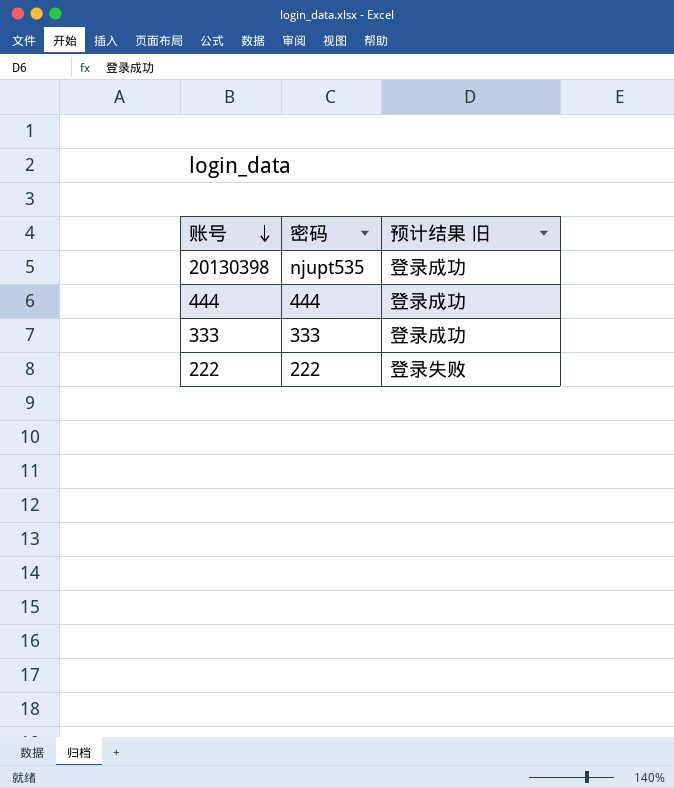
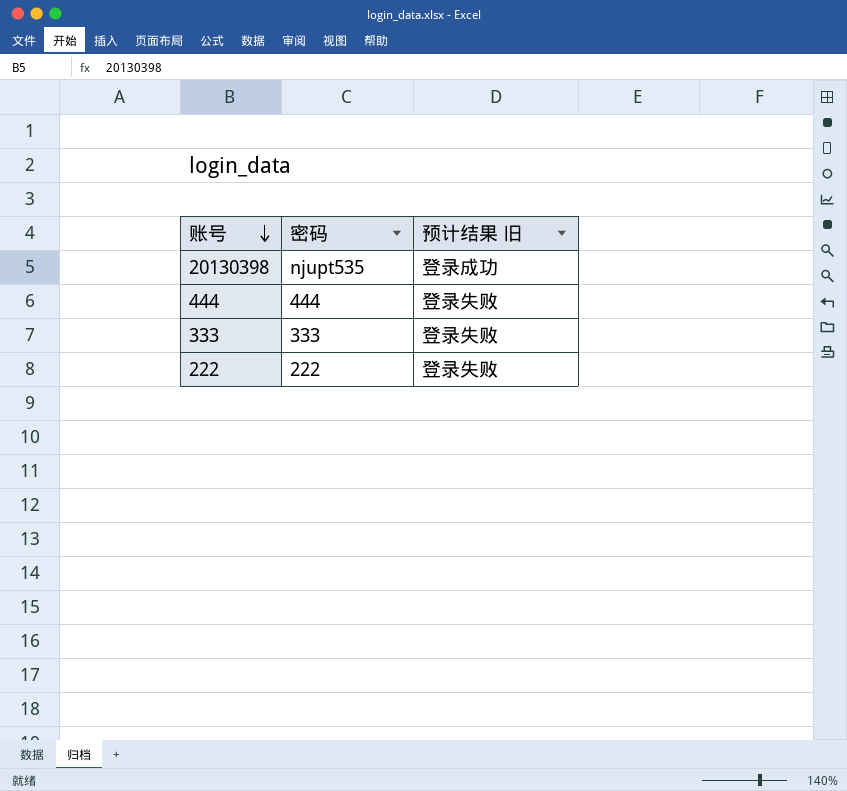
444 | 预计结果 旧: 登录成功 -> 登录失败
333 | 预计结果 旧: 登录成功 -> 登录失败

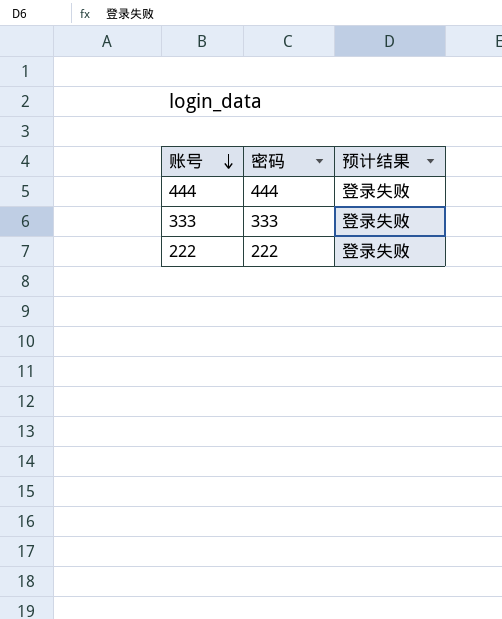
column name: 预计结果 旧 -> 预计结果
row 20130398: njupt535 | 登录成功 -> none

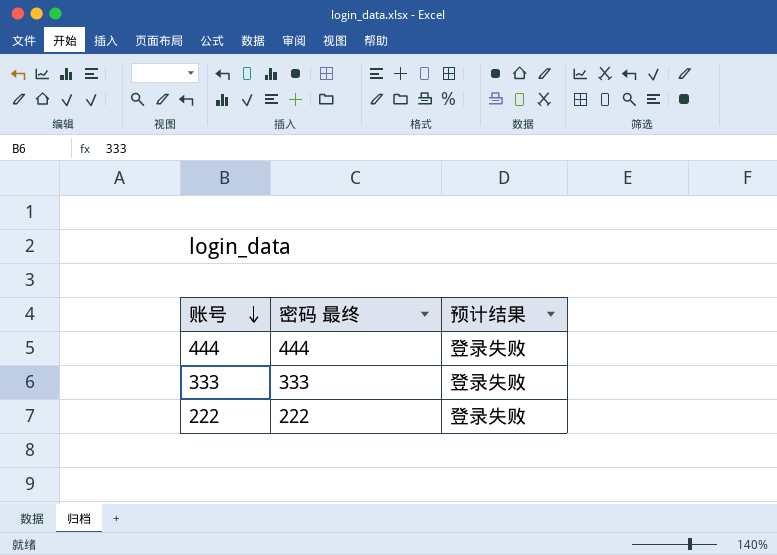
column name: 密码 -> 密码 最终

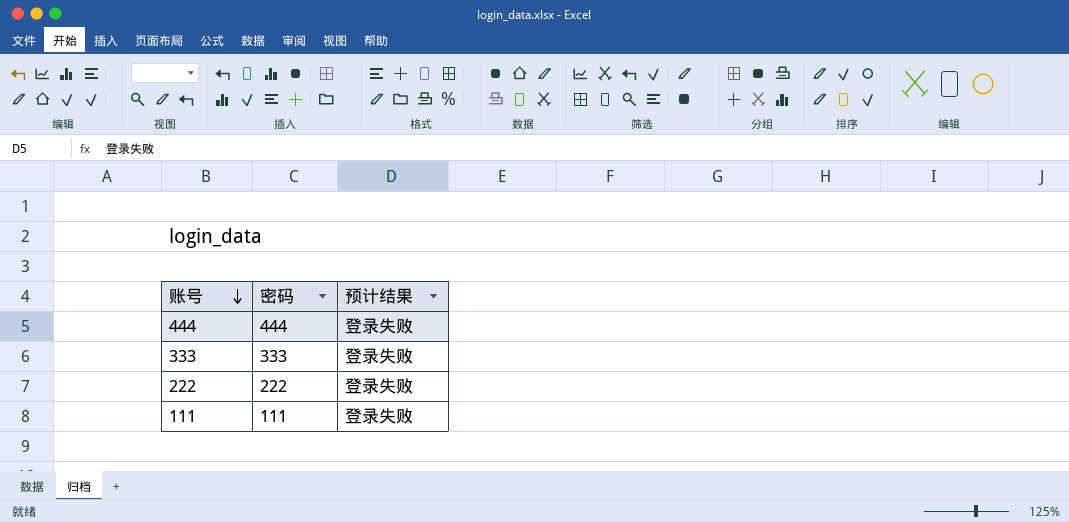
column name: 密码 最终 -> 密码
row 111: none -> 111 | 登录失败

